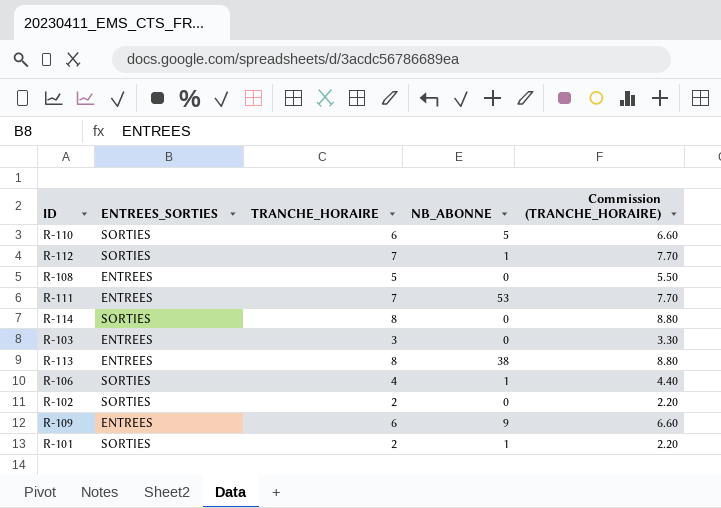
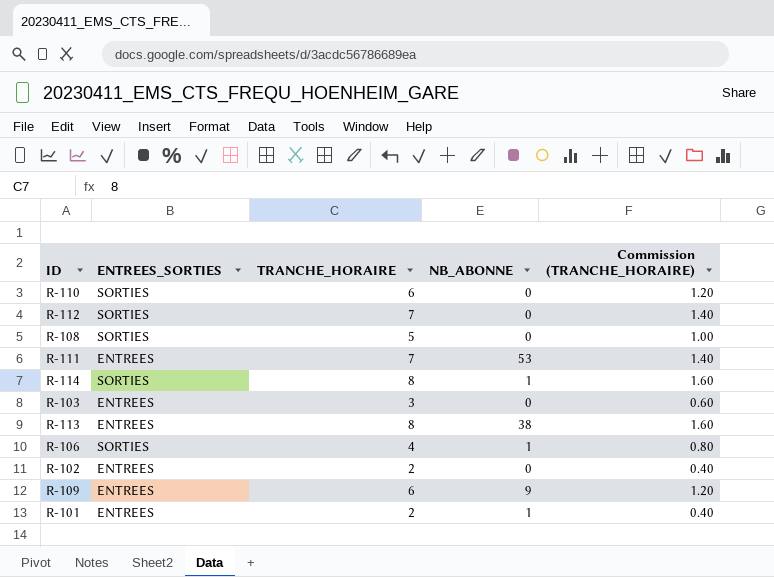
column Commission (TRANCHE_HORAIRE) | formula: [TRANCHE_HORAIRE] * 1.1 -> [TRANCHE_HORAIRE] * 0.2
R-110 | NB_ABONNE: 5 -> 0
R-112 | NB_ABONNE: 1 -> 0
R-108 | ENTREES_SORTIES: ENTREES -> SORTIES
R-114 | NB_ABONNE: 0 -> 1
R-102 | ENTREES_SORTIES: SORTIES -> ENTREES
R-101 | ENTREES_SORTIES: SORTIES -> ENTREES

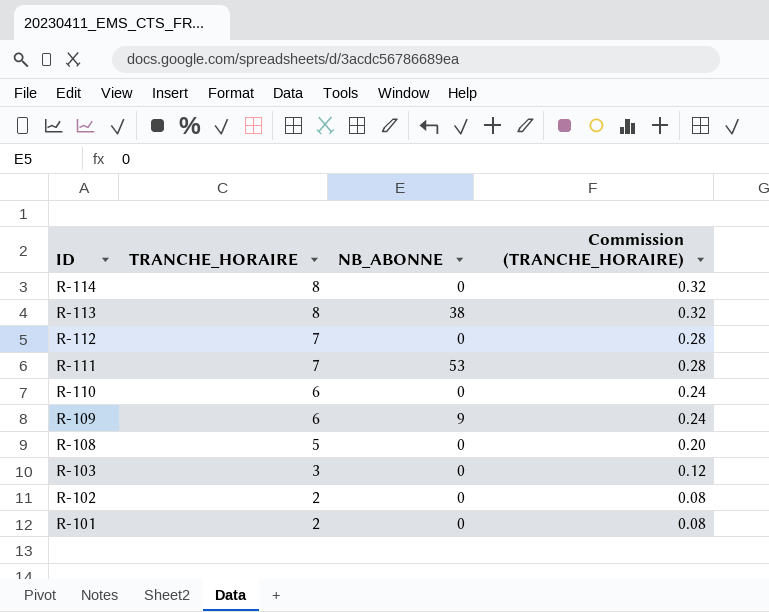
row order: none -> ID descending
column ENTREES_SORTIES | position: 2 -> none
column Commission (TRANCHE_HORAIRE) | formula: [TRANCHE_HORAIRE] * 0.2 -> [TRANCHE_HORAIRE] * 0.04
row R-106: SORTIES | 4 | 1 | 0.80 -> none
R-114 | NB_ABONNE: 1 -> 0
R-101 | NB_ABONNE: 1 -> 0

